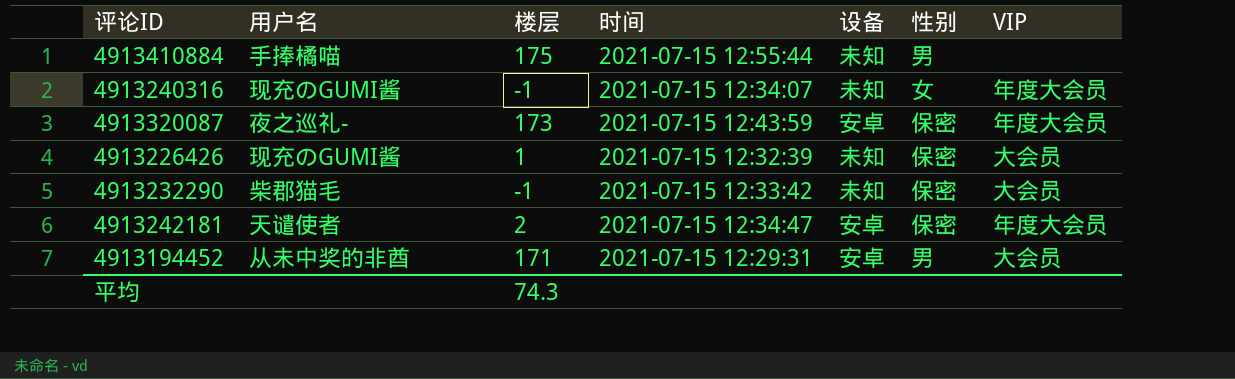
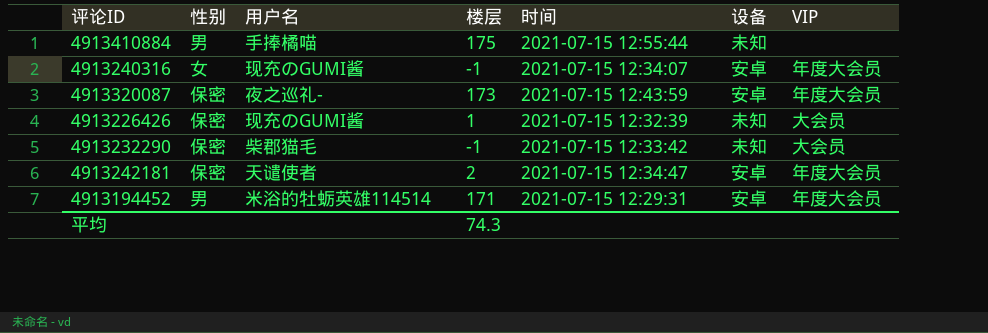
column 性别 | position: 6 -> 2
4913240316 | 设备: 未知 -> 安卓
4913194452 | 用户名: 从未中奖的非酋 -> 米浴的牡蛎英雄114514
4913194452 | VIP: 大会员 -> 年度大会员

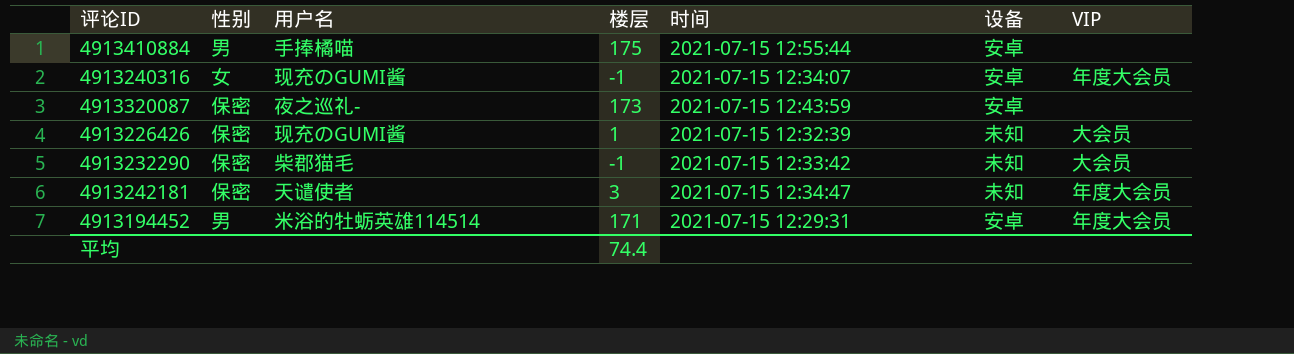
4913410884 | 设备: 未知 -> 安卓
4913320087 | VIP: 年度大会员 -> none
4913242181 | 楼层: 2 -> 3
4913242181 | 设备: 安卓 -> 未知
平均 | 楼层: 74.3 -> 74.4

